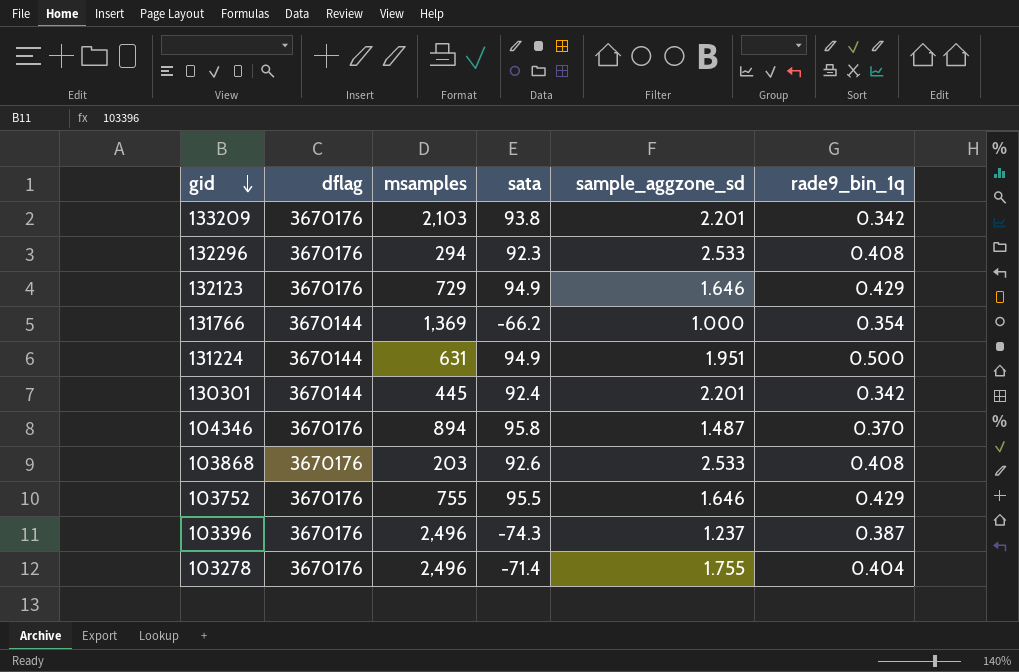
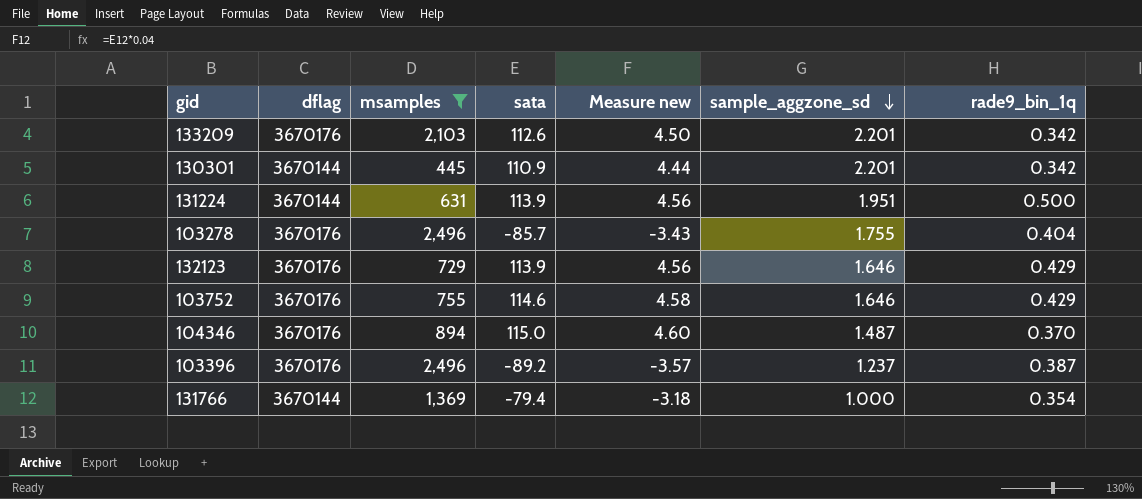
filter: none -> msamples >= 445
row order: gid descending -> sample_aggzone_sd descending
column Measure new | formula: none -> [sata] * 0.04
133209 | sata: 93.8 -> 112.6
130301 | sata: 92.4 -> 110.9
131224 | sata: 94.9 -> 113.9
103278 | sata: -71.4 -> -85.7
132123 | sata: 94.9 -> 113.9
103752 | sata: 95.5 -> 114.6
104346 | sata: 95.8 -> 115.0
103396 | sata: -74.3 -> -89.2
131766 | sata: -66.2 -> -79.4

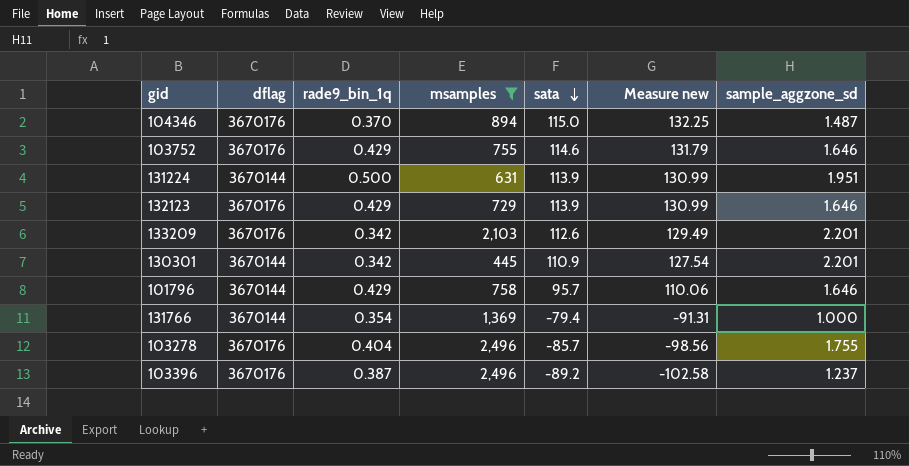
row order: sample_aggzone_sd descending -> sata descending
column rade9_bin_1q | position: 7 -> 3
column Measure new | formula: [sata] * 0.04 -> [sata] * 1.15
row 101796: none -> 3670144 | 0.429 | 758 | 95.7 | 110.06 | 1.646

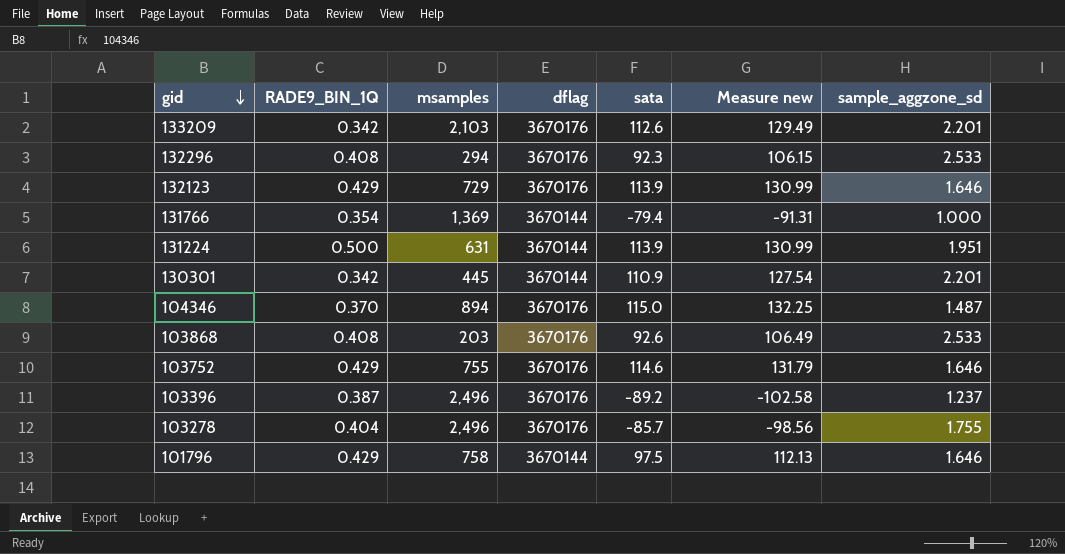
filter: msamples >= 445 -> none
row order: sata descending -> gid descending
column name: rade9_bin_1q -> RADE9_BIN_1Q
column dflag | position: 2 -> 4
101796 | sata: 95.7 -> 97.5
101796 | Measure new: 110.06 -> 112.13

